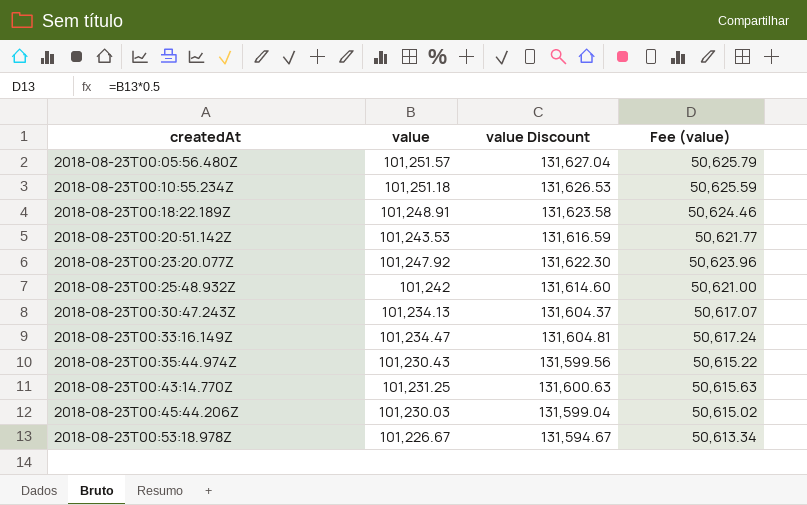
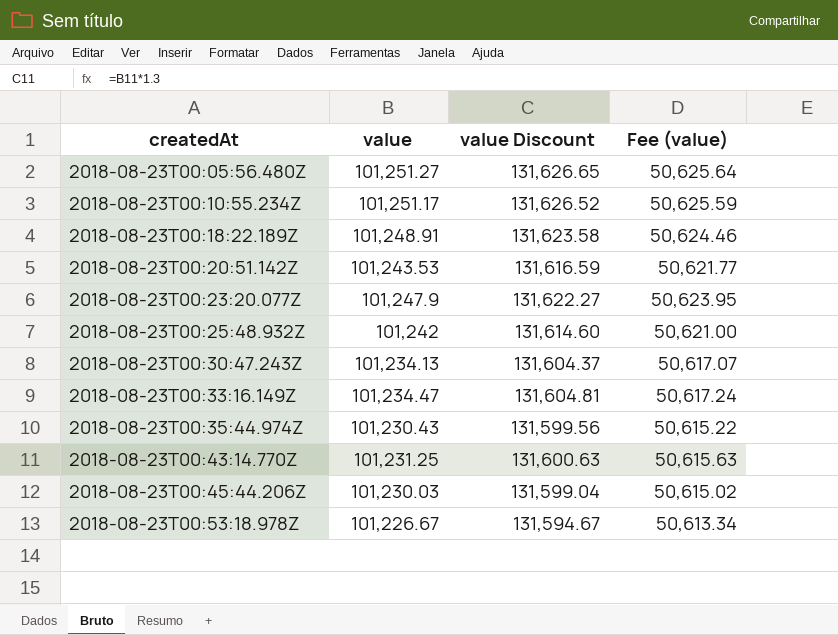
2018-08-23T00:05:56.480Z | value: 101,251.57 -> 101,251.27
2018-08-23T00:05:56.480Z | value Discount: 131,627.04 -> 131,626.65
2018-08-23T00:05:56.480Z | Fee (value): 50,625.79 -> 50,625.64
2018-08-23T00:10:55.234Z | value: 101,251.18 -> 101,251.17
2018-08-23T00:10:55.234Z | value Discount: 131,626.53 -> 131,626.52
2018-08-23T00:23:20.077Z | value: 101,247.92 -> 101,247.9
2018-08-23T00:23:20.077Z | value Discount: 131,622.30 -> 131,622.27
2018-08-23T00:23:20.077Z | Fee (value): 50,623.96 -> 50,623.95

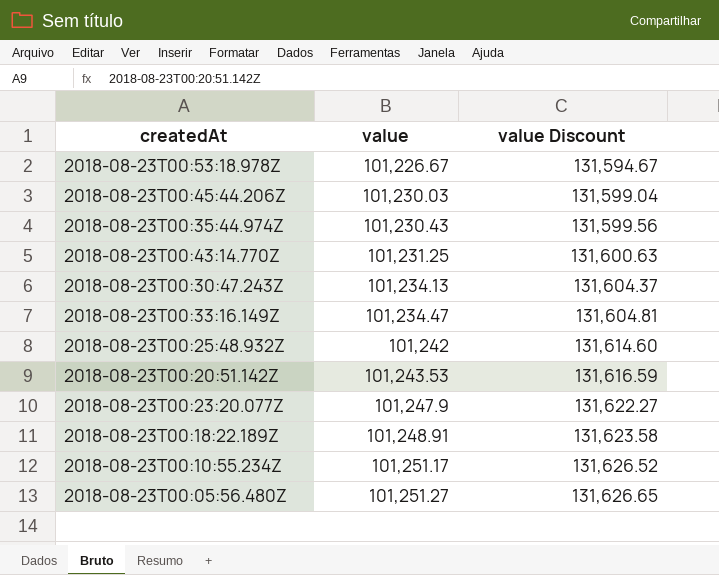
row order: createdAt ascending -> value ascending
column Fee (value) | formula: [value] * 0.5 -> none

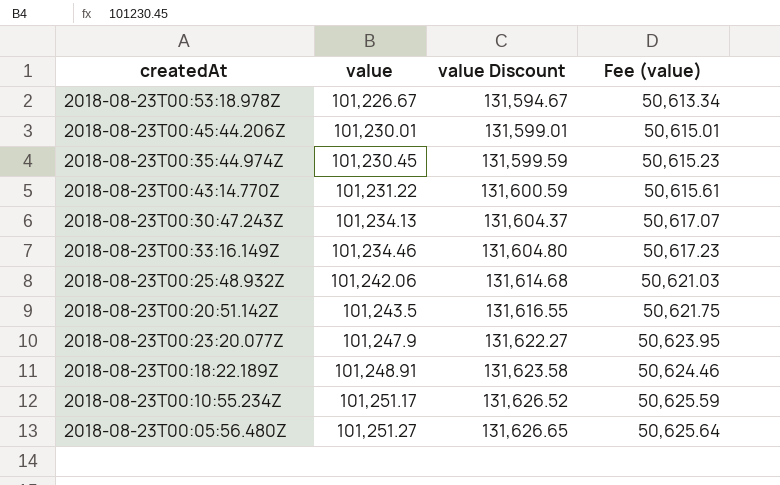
column Fee (value) | formula: none -> [value] * 0.5
2018-08-23T00:45:44.206Z | value: 101,230.03 -> 101,230.01
2018-08-23T00:45:44.206Z | value Discount: 131,599.04 -> 131,599.01
2018-08-23T00:35:44.974Z | value: 101,230.43 -> 101,230.45
2018-08-23T00:35:44.974Z | value Discount: 131,599.56 -> 131,599.59
2018-08-23T00:43:14.770Z | value: 101,231.25 -> 101,231.22
2018-08-23T00:43:14.770Z | value Discount: 131,600.63 -> 131,600.59
2018-08-23T00:33:16.149Z | value: 101,234.47 -> 101,234.46
2018-08-23T00:33:16.149Z | value Discount: 131,604.81 -> 131,604.80
2018-08-23T00:25:48.932Z | value: 101,242 -> 101,242.06
2018-08-23T00:25:48.932Z | value Discount: 131,614.60 -> 131,614.68
2018-08-23T00:20:51.142Z | value: 101,243.53 -> 101,243.5
2018-08-23T00:20:51.142Z | value Discount: 131,616.59 -> 131,616.55

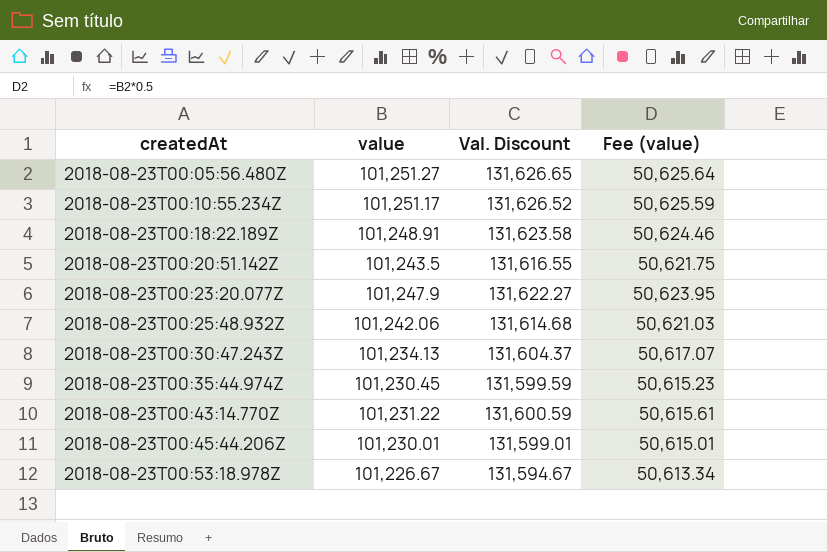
row order: value ascending -> createdAt ascending
column name: value Discount -> Val. Discount
row 2018-08-23T00:33:16.149Z: 101,234.46 | 131,604.80 | 50,617.23 -> none

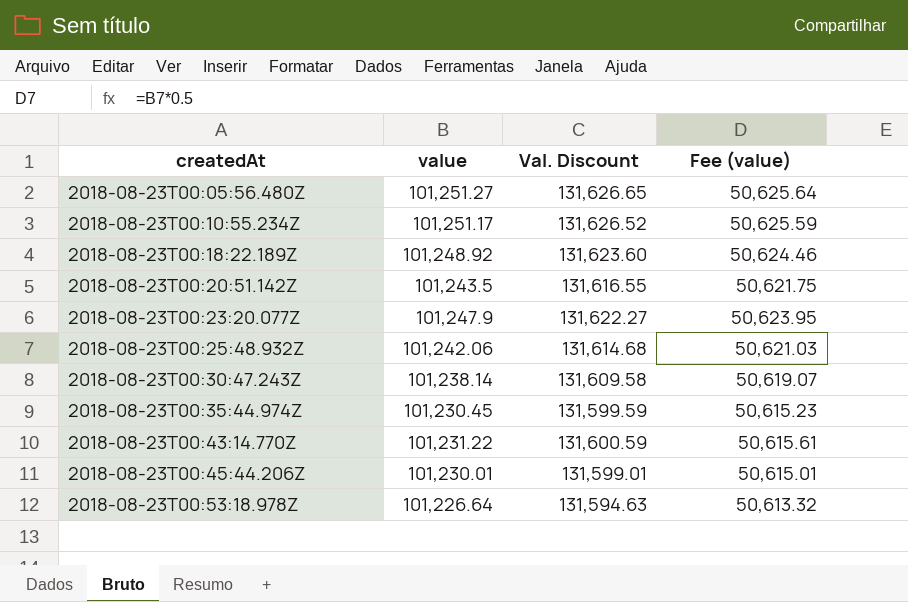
2018-08-23T00:18:22.189Z | value: 101,248.91 -> 101,248.92
2018-08-23T00:18:22.189Z | Val. Discount: 131,623.58 -> 131,623.60
2018-08-23T00:30:47.243Z | value: 101,234.13 -> 101,238.14
2018-08-23T00:30:47.243Z | Val. Discount: 131,604.37 -> 131,609.58
2018-08-23T00:30:47.243Z | Fee (value): 50,617.07 -> 50,619.07
2018-08-23T00:53:18.978Z | value: 101,226.67 -> 101,226.64
2018-08-23T00:53:18.978Z | Val. Discount: 131,594.67 -> 131,594.63
2018-08-23T00:53:18.978Z | Fee (value): 50,613.34 -> 50,613.32

